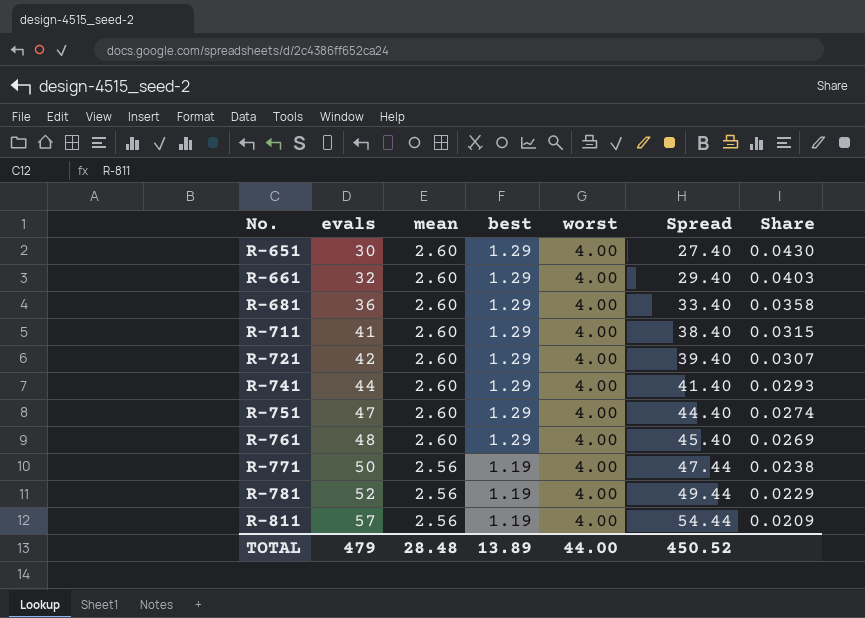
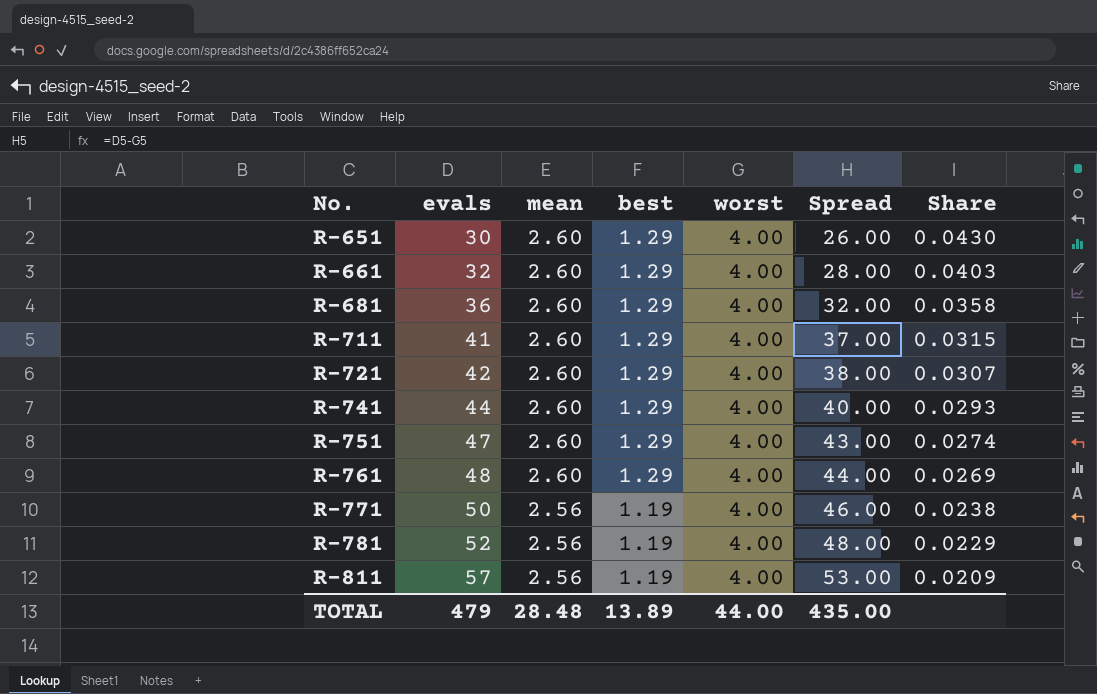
column Spread | formula: [evals] - [mean] -> [evals] - [worst]
TOTAL | Spread: 450.52 -> 435.00

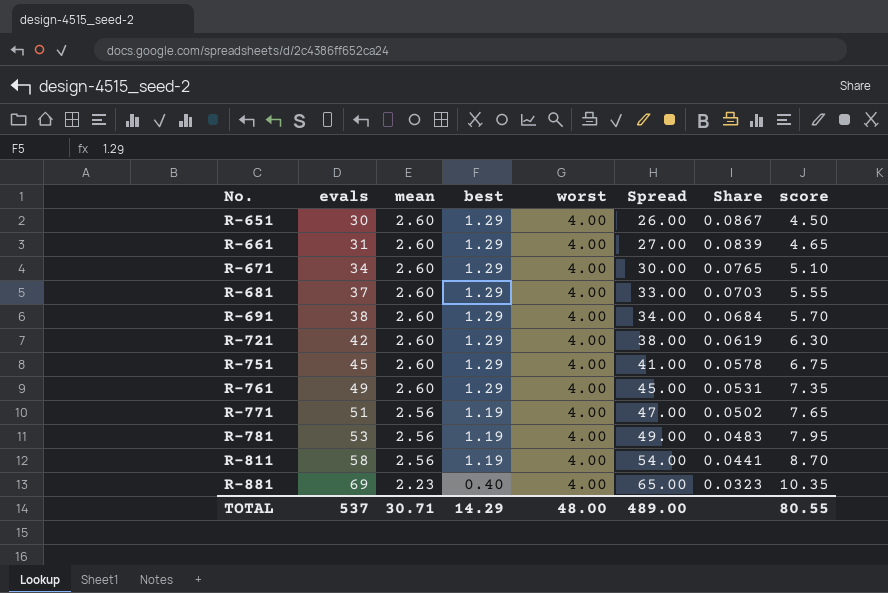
column Share | formula: [best] / [evals] -> [mean] / [evals]
column score | formula: none -> [evals] * 0.15
row R-711: 41 | 2.60 | 1.29 | 4.00 | 37.00 | 0.0315 -> none
row R-741: 44 | 2.60 | 1.29 | 4.00 | 40.00 | 0.0293 -> none
R-661 | evals: 32 -> 31
R-661 | Spread: 28.00 -> 27.00
row R-671: none -> 34 | 2.60 | 1.29 | 4.00 | 30.00 | 0.0765 | 5.10
R-681 | evals: 36 -> 37
R-681 | Spread: 32.00 -> 33.00
row R-691: none -> 38 | 2.60 | 1.29 | 4.00 | 34.00 | 0.0684 | 5.70
R-751 | evals: 47 -> 45
R-751 | Spread: 43.00 -> 41.00
R-761 | evals: 48 -> 49
R-761 | Spread: 44.00 -> 45.00
R-771 | evals: 50 -> 51
R-771 | Spread: 46.00 -> 47.00
R-781 | evals: 52 -> 53
R-781 | Spread: 48.00 -> 49.00
R-811 | evals: 57 -> 58
R-811 | Spread: 53.00 -> 54.00
row R-881: none -> 69 | 2.23 | 0.40 | 4.00 | 65.00 | 0.0323 | 10.35
TOTAL | evals: 479 -> 537
TOTAL | mean: 28.48 -> 30.71
TOTAL | best: 13.89 -> 14.29
TOTAL | worst: 44.00 -> 48.00
TOTAL | Spread: 435.00 -> 489.00

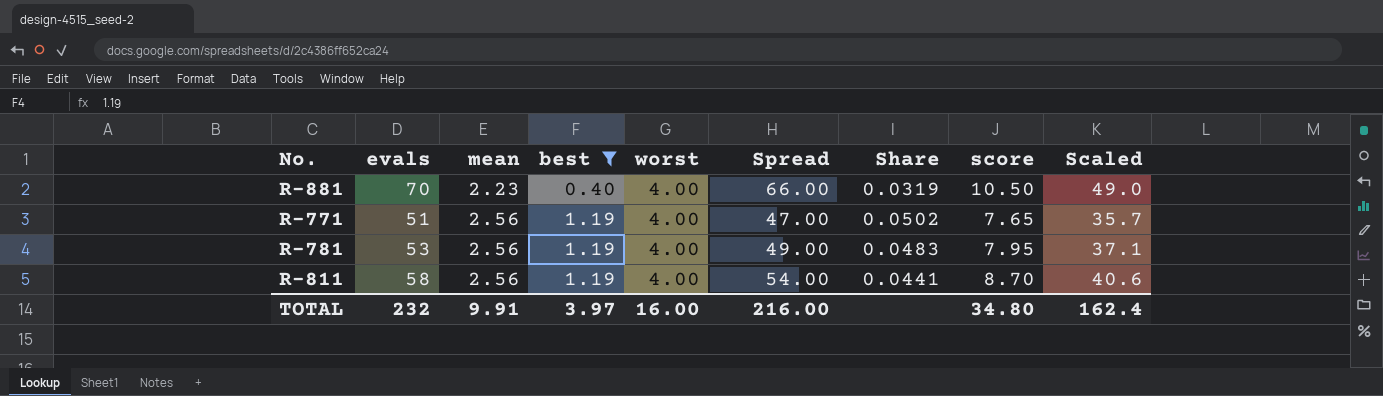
filter: none -> best != 1.29
row order: No. ascending -> mean ascending
column Scaled | formula: none -> [evals] * 0.7
R-881 | evals: 69 -> 70
R-881 | Spread: 65.00 -> 66.00
R-881 | Share: 0.0323 -> 0.0319
R-881 | score: 10.35 -> 10.50
TOTAL | evals: 537 -> 232
TOTAL | mean: 30.71 -> 9.91
TOTAL | best: 14.29 -> 3.97
TOTAL | worst: 48.00 -> 16.00
TOTAL | Spread: 489.00 -> 216.00
TOTAL | score: 80.55 -> 34.80

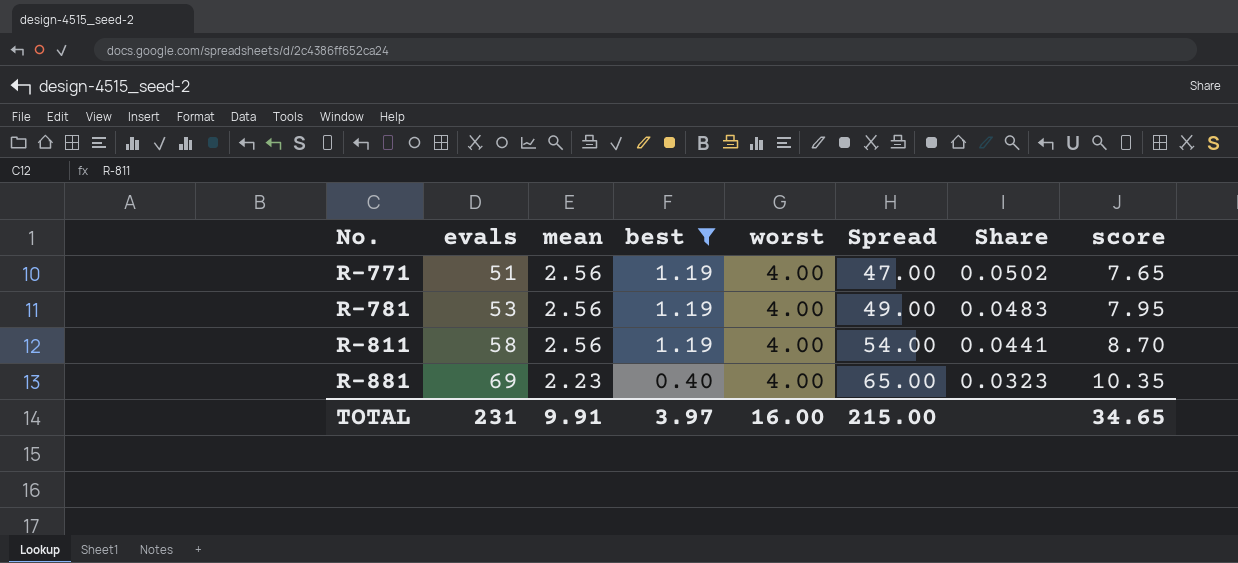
row order: mean ascending -> No. ascending
column Scaled | formula: [evals] * 0.7 -> none
R-881 | evals: 70 -> 69
R-881 | Spread: 66.00 -> 65.00
R-881 | Share: 0.0319 -> 0.0323
R-881 | score: 10.50 -> 10.35
TOTAL | evals: 232 -> 231
TOTAL | Spread: 216.00 -> 215.00
TOTAL | score: 34.80 -> 34.65

